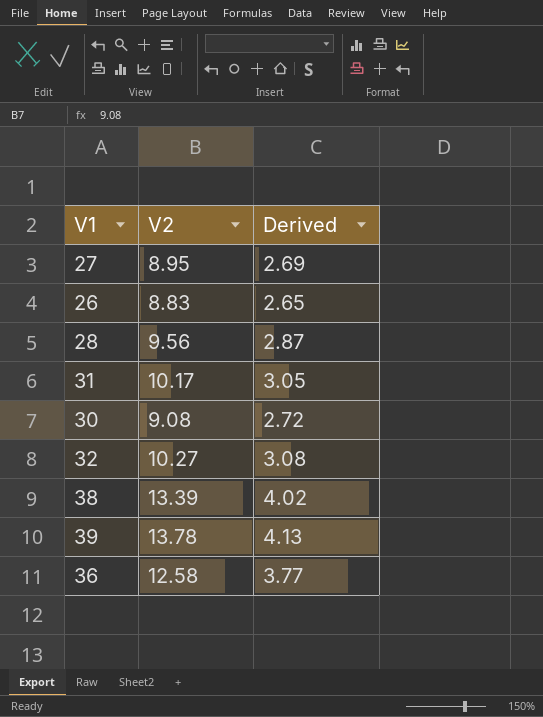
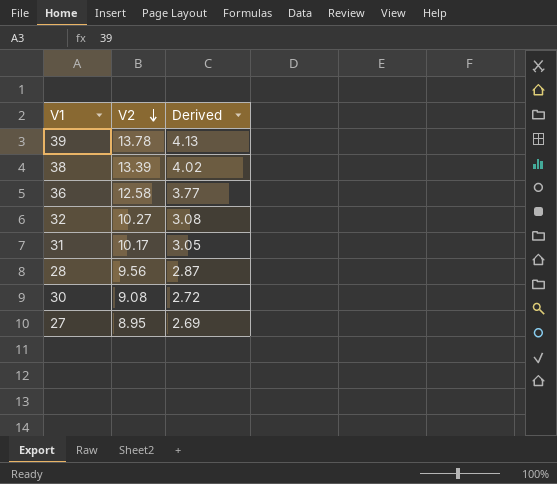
row order: none -> V2 descending
row 26: 8.83 | 2.65 -> none

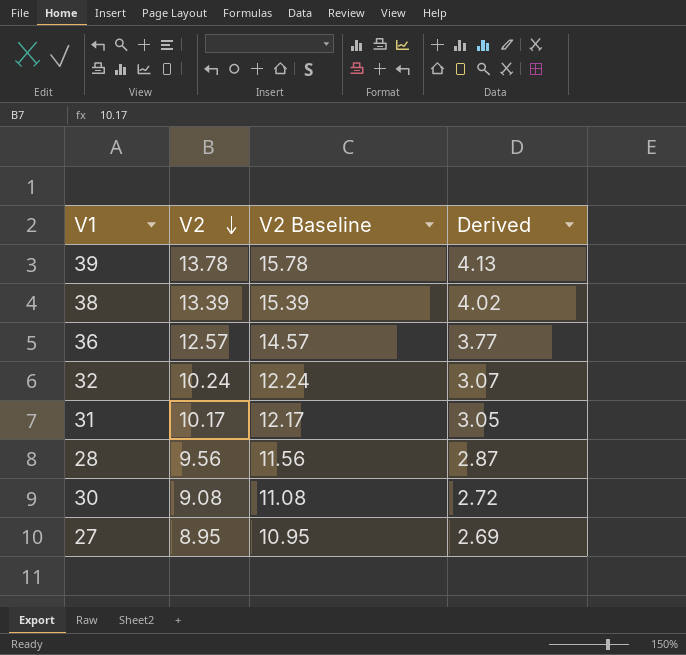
column V2 Baseline | formula: none -> [V2] + 2
36 | V2: 12.58 -> 12.57
32 | V2: 10.27 -> 10.24
32 | Derived: 3.08 -> 3.07

